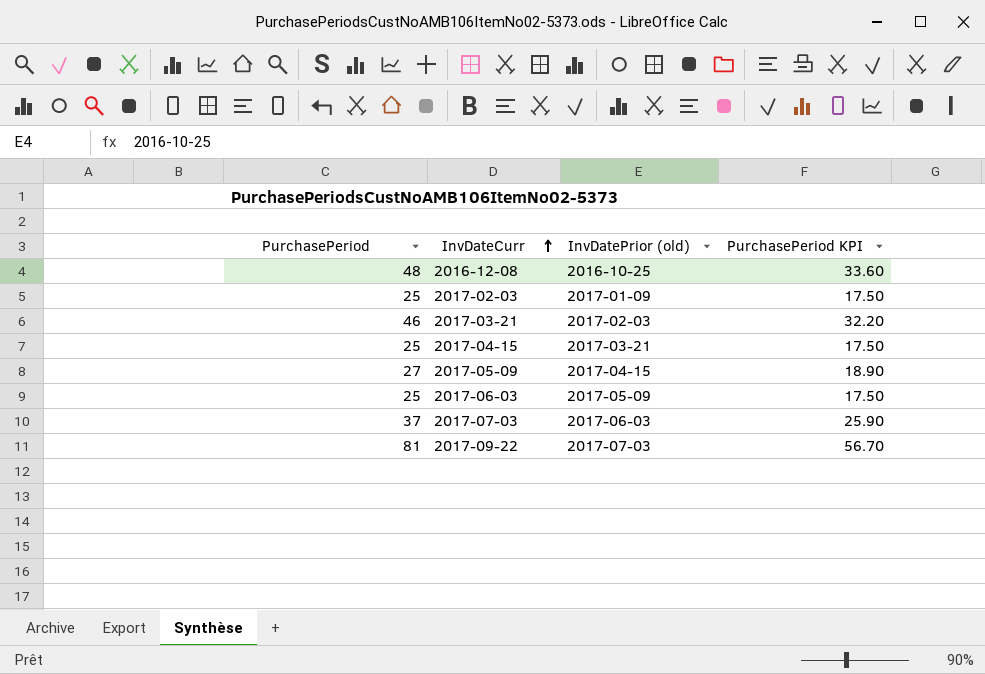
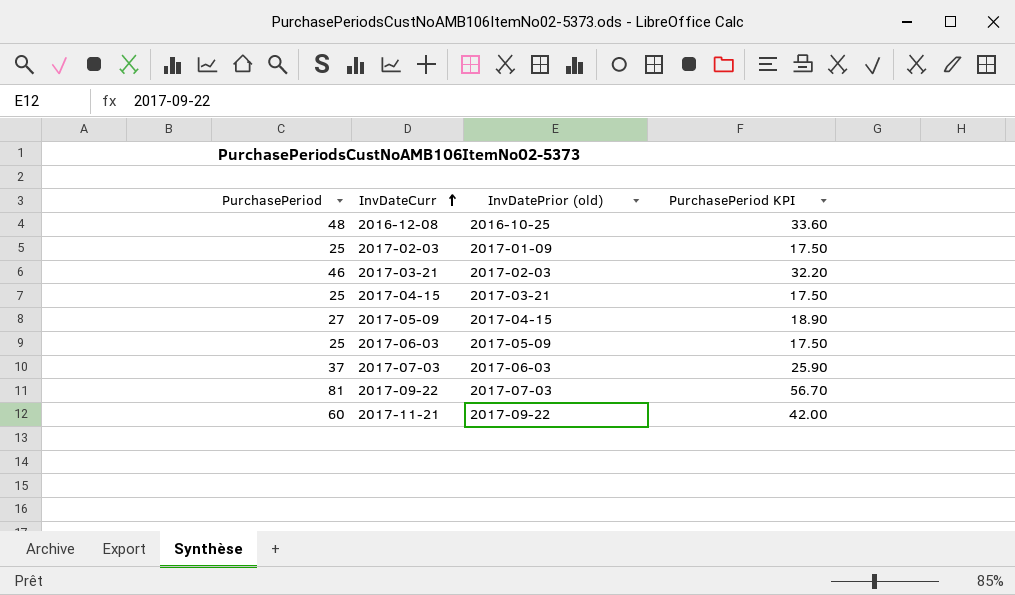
row 2017-11-21: none -> 60 | 2017-09-22 | 42.00

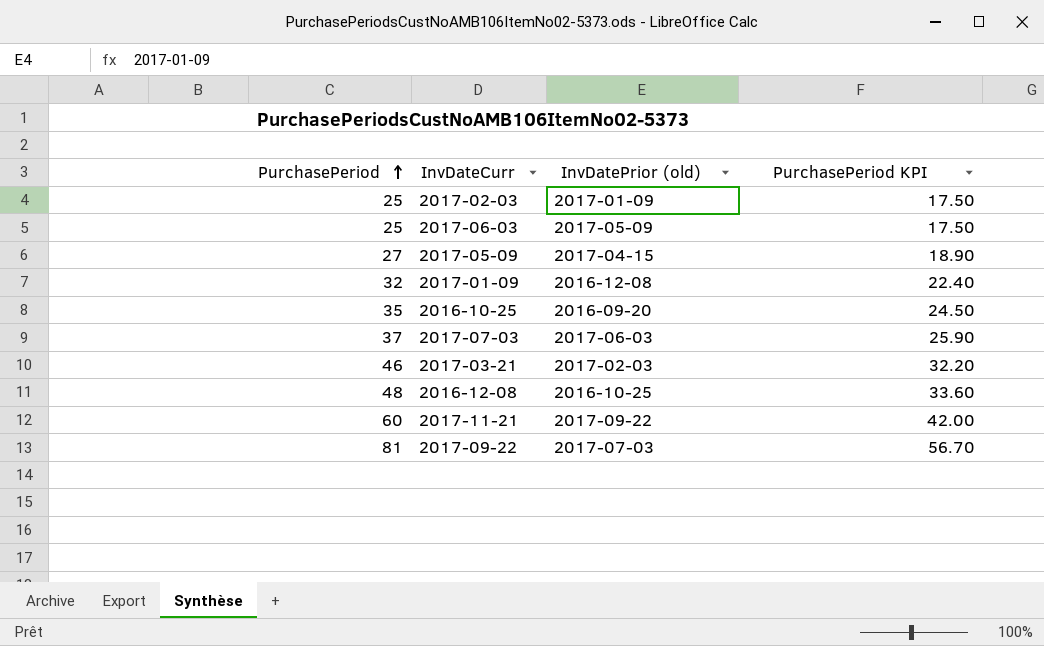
row order: InvDateCurr ascending -> PurchasePeriod ascending
row 2017-04-15: 25 | 2017-03-21 | 17.50 -> none
row 2017-01-09: none -> 32 | 2016-12-08 | 22.40
row 2016-10-25: none -> 35 | 2016-09-20 | 24.50

